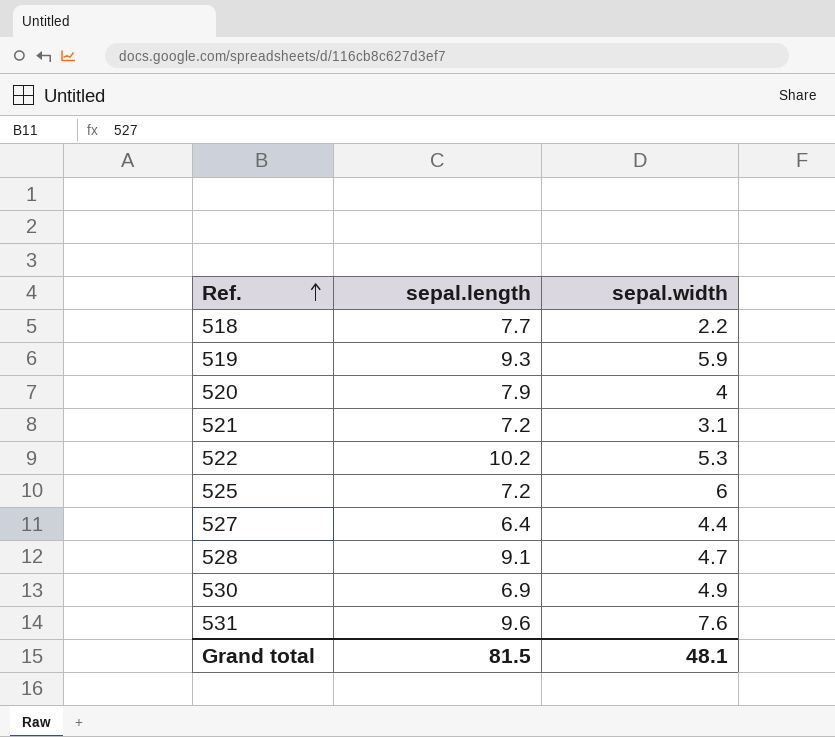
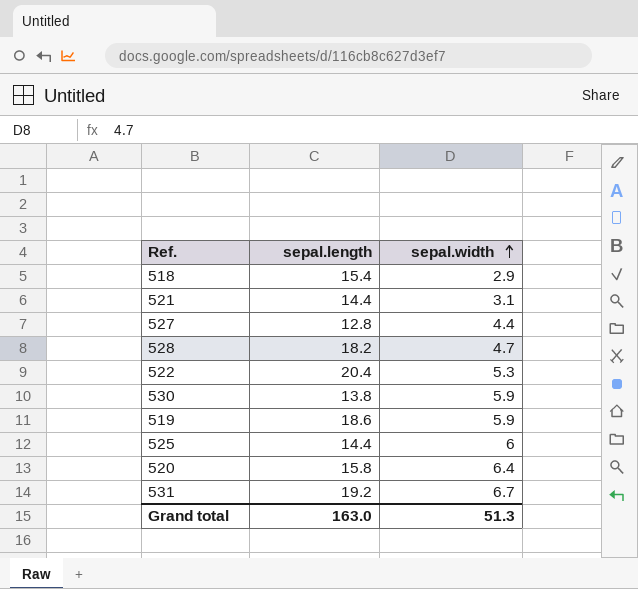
row order: Ref. ascending -> sepal.width ascending
518 | sepal.length: 7.7 -> 15.4
518 | sepal.width: 2.2 -> 2.9
521 | sepal.length: 7.2 -> 14.4
527 | sepal.length: 6.4 -> 12.8
528 | sepal.length: 9.1 -> 18.2
522 | sepal.length: 10.2 -> 20.4
530 | sepal.length: 6.9 -> 13.8
530 | sepal.width: 4.9 -> 5.9
519 | sepal.length: 9.3 -> 18.6
525 | sepal.length: 7.2 -> 14.4
520 | sepal.length: 7.9 -> 15.8
520 | sepal.width: 4 -> 6.4
531 | sepal.length: 9.6 -> 19.2
531 | sepal.width: 7.6 -> 6.7
Grand total | sepal.length: 81.5 -> 163.0
Grand total | sepal.width: 48.1 -> 51.3

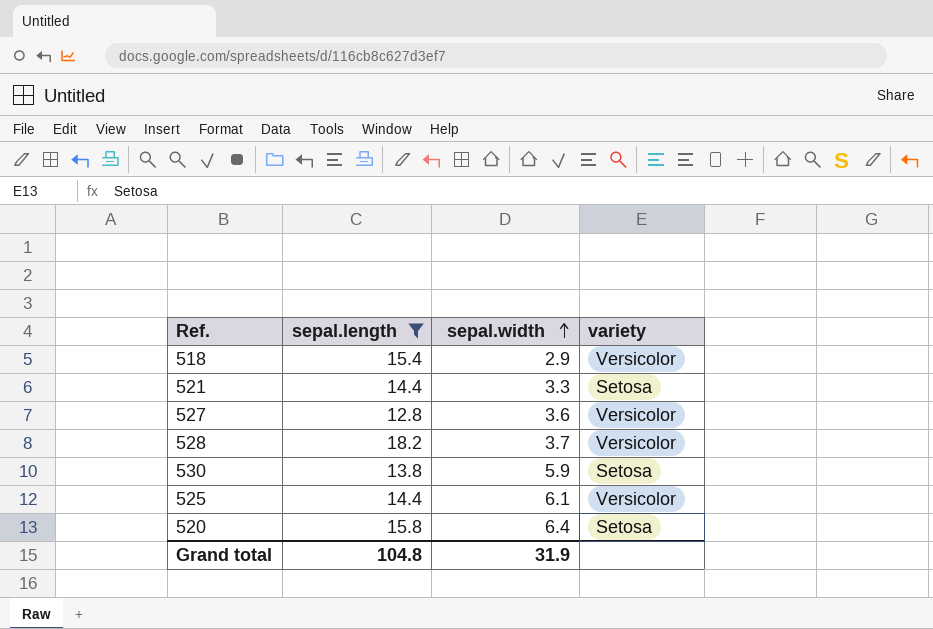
filter: none -> sepal.length <= 18.2
column variety | position: none -> 4
521 | sepal.width: 3.1 -> 3.3
527 | sepal.width: 4.4 -> 3.6
528 | sepal.width: 4.7 -> 3.7
525 | sepal.width: 6 -> 6.1
Grand total | sepal.length: 163.0 -> 104.8
Grand total | sepal.width: 51.3 -> 31.9

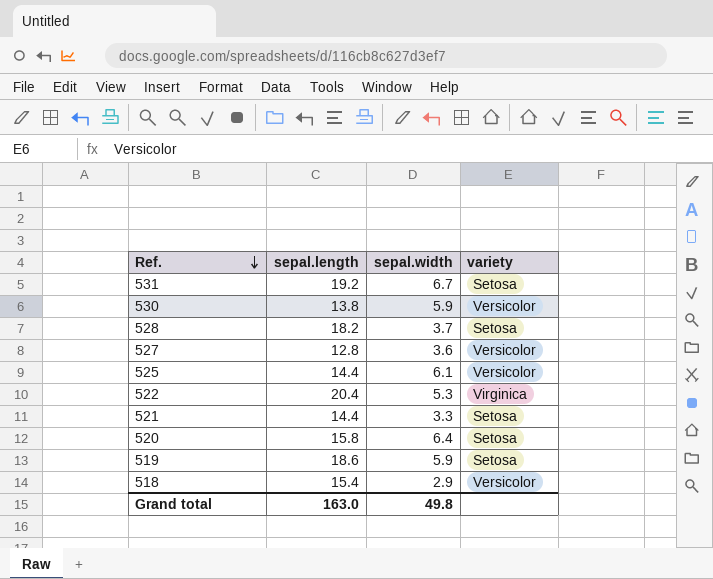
filter: sepal.length <= 18.2 -> none
row order: sepal.width ascending -> Ref. descending
530 | variety: Setosa -> Versicolor
528 | variety: Versicolor -> Setosa
Grand total | sepal.length: 104.8 -> 163.0
Grand total | sepal.width: 31.9 -> 49.8

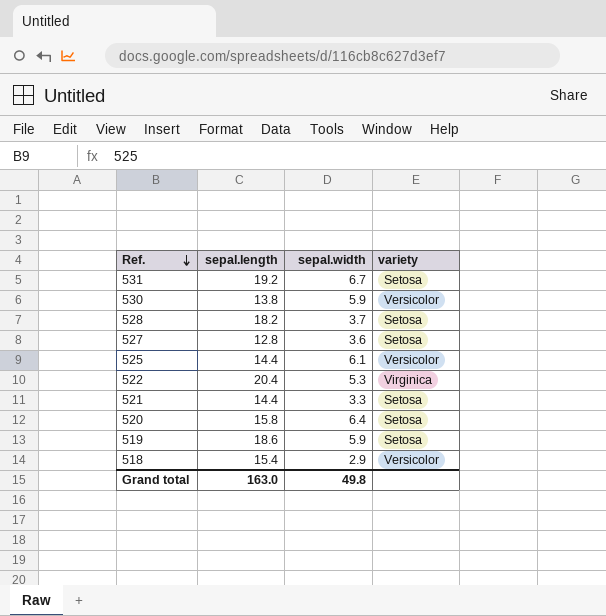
527 | variety: Versicolor -> Setosa

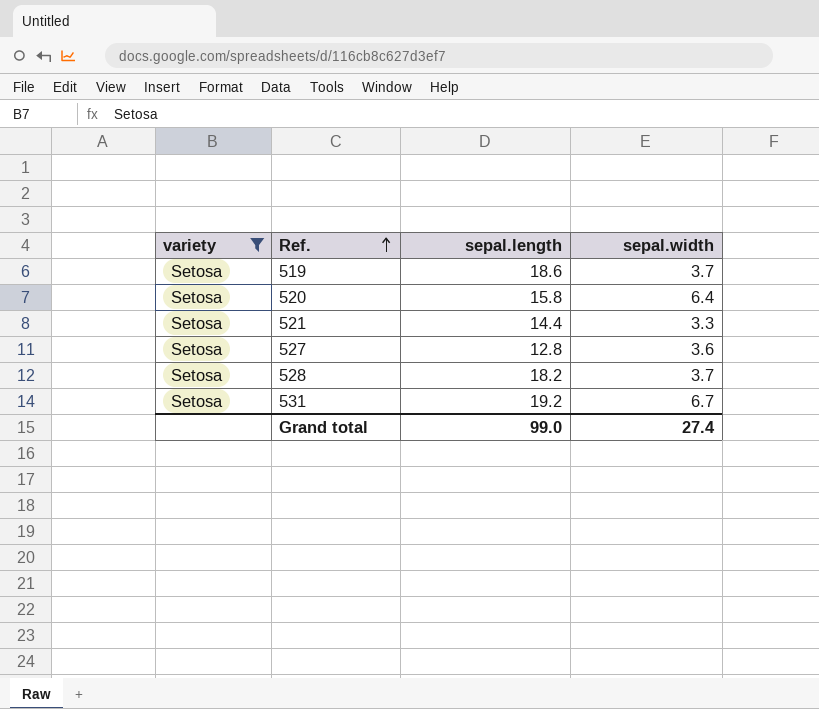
filter: none -> variety = Setosa
row order: Ref. descending -> Ref. ascending
column variety | position: 4 -> 1
519 | sepal.width: 5.9 -> 3.7
Grand total | sepal.length: 163.0 -> 99.0
Grand total | sepal.width: 49.8 -> 27.4

